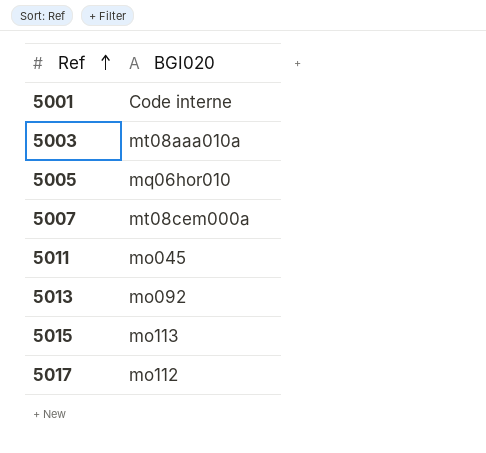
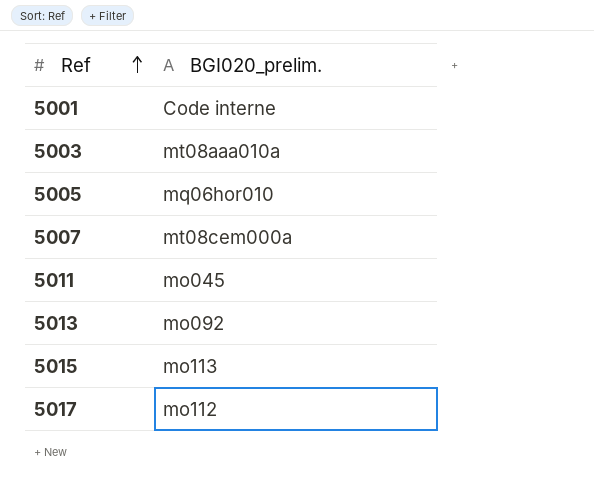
column name: BGI020 -> BGI020_prelim.

